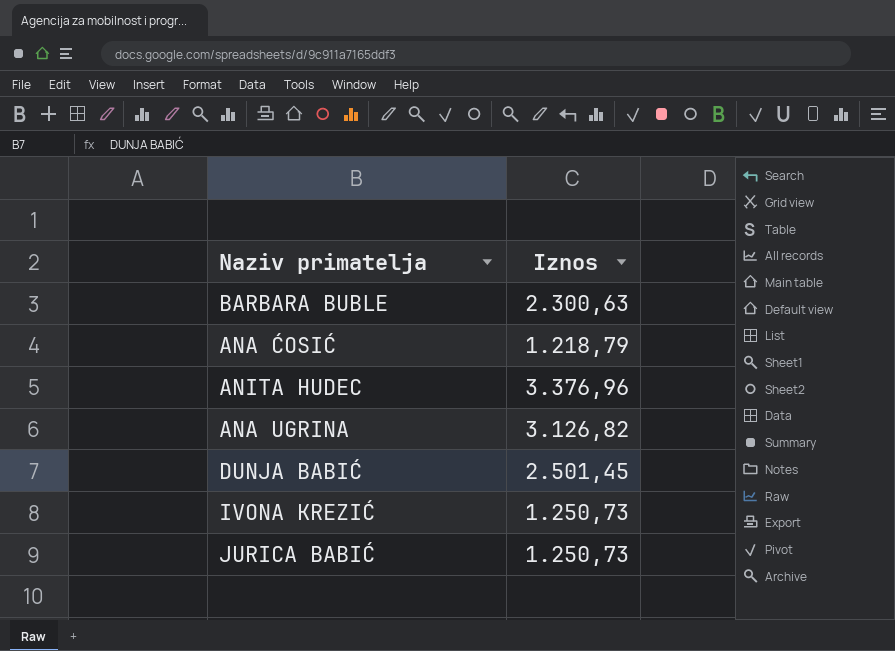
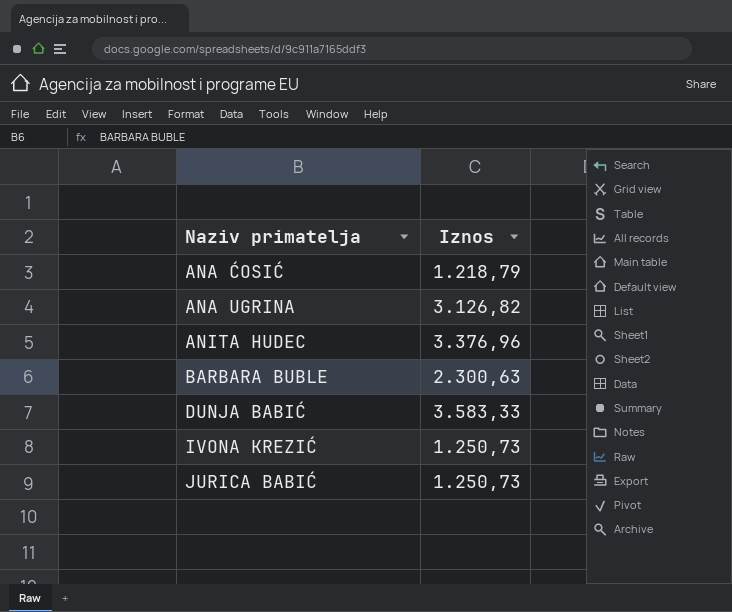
row order: none -> Naziv primatelja ascending
DUNJA BABIĆ | Iznos: 2.501,45 -> 3.583,33

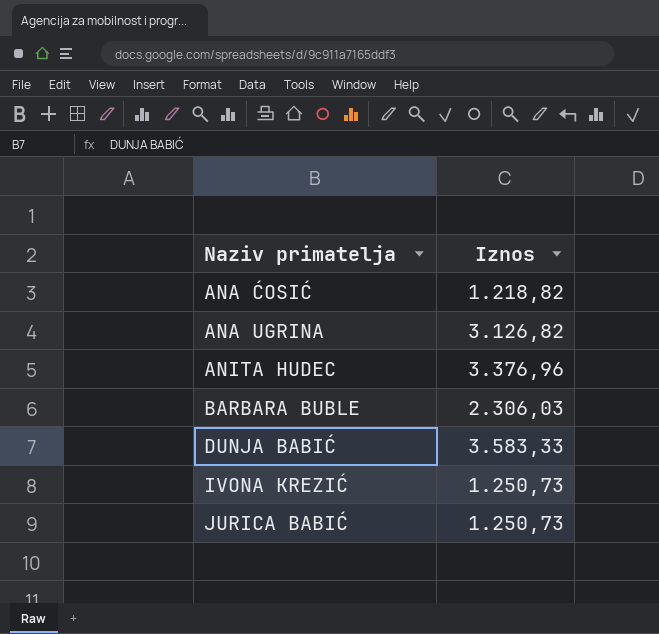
ANA ĆOSIĆ | Iznos: 1.218,79 -> 1.218,82
BARBARA BUBLE | Iznos: 2.300,63 -> 2.306,03

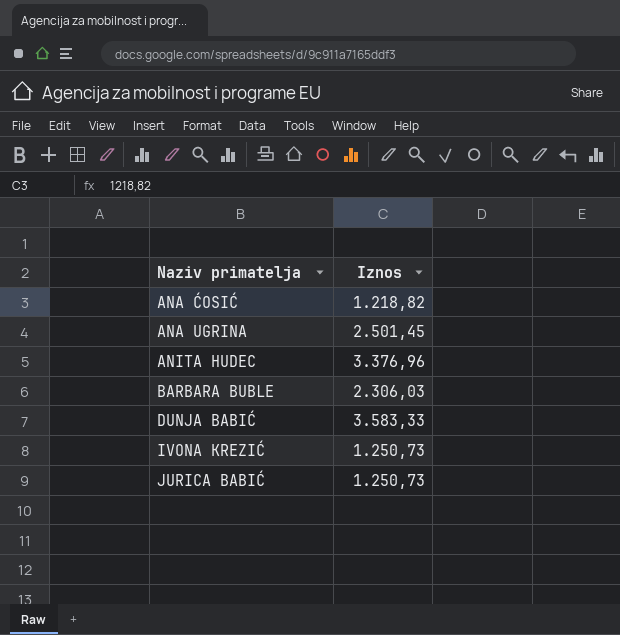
ANA UGRINA | Iznos: 3.126,82 -> 2.501,45

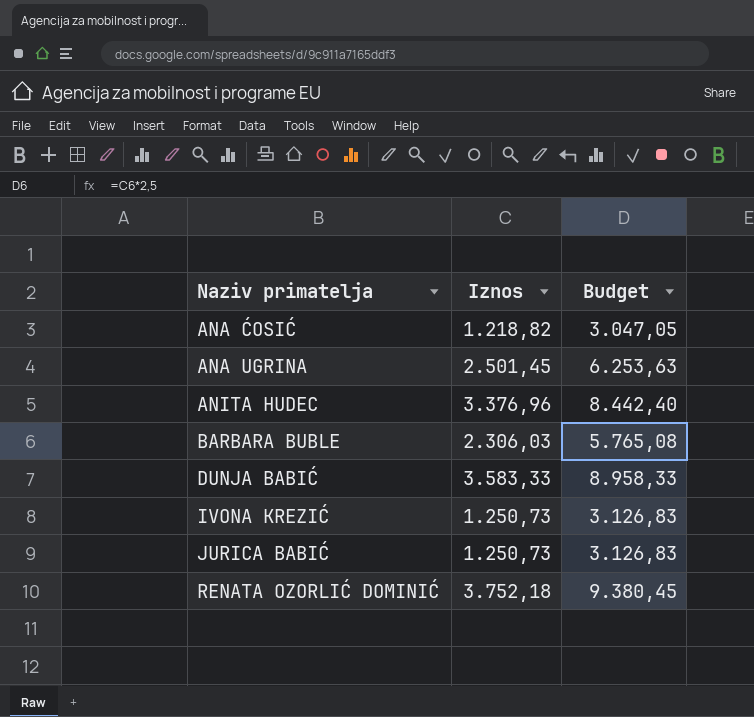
column Budget | formula: none -> [Iznos] * 2,5
row RENATA OZORLIĆ DOMINIĆ: none -> 3.752,18 | 9.380,45

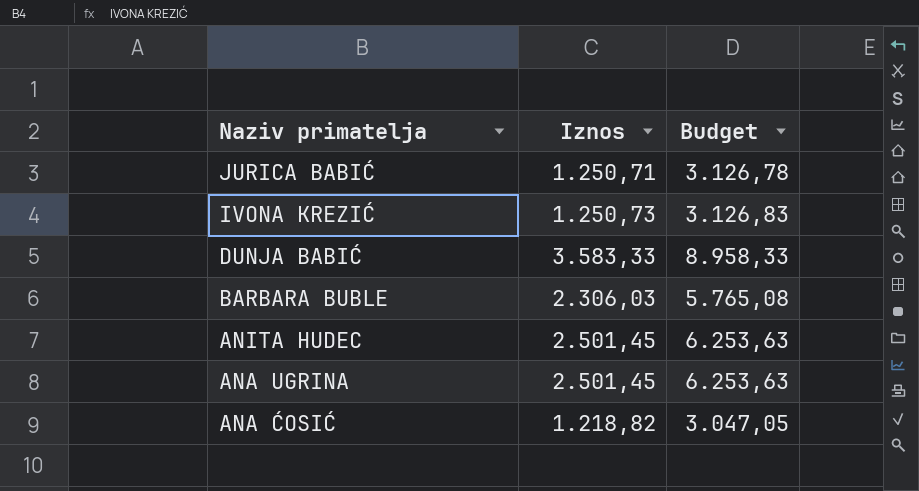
row order: Naziv primatelja ascending -> Naziv primatelja descending
row RENATA OZORLIĆ DOMINIĆ: 3.752,18 | 9.380,45 -> none
JURICA BABIĆ | Iznos: 1.250,73 -> 1.250,71
JURICA BABIĆ | Budget: 3.126,83 -> 3.126,78
ANITA HUDEC | Iznos: 3.376,96 -> 2.501,45
ANITA HUDEC | Budget: 8.442,40 -> 6.253,63

